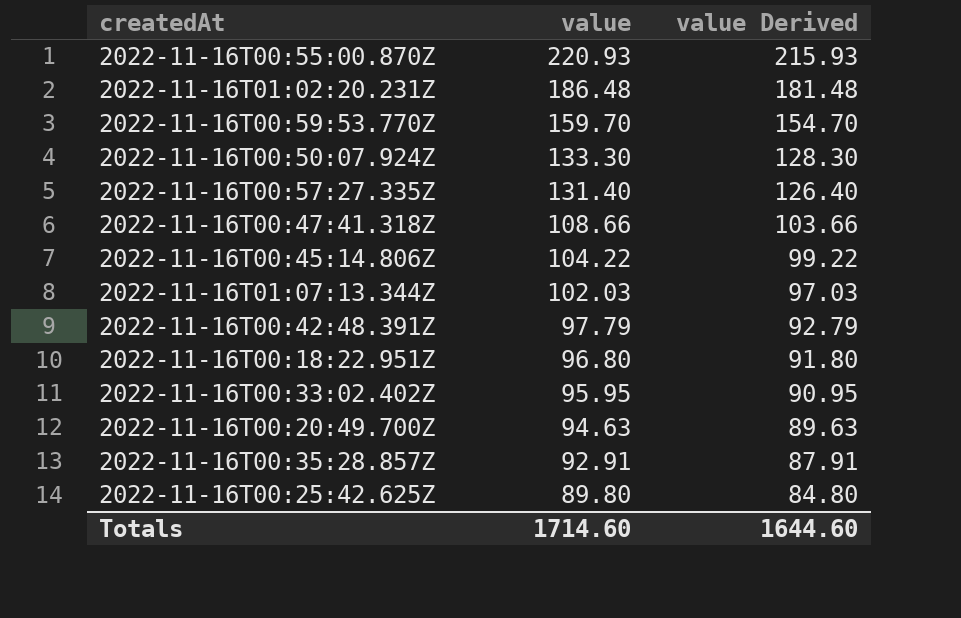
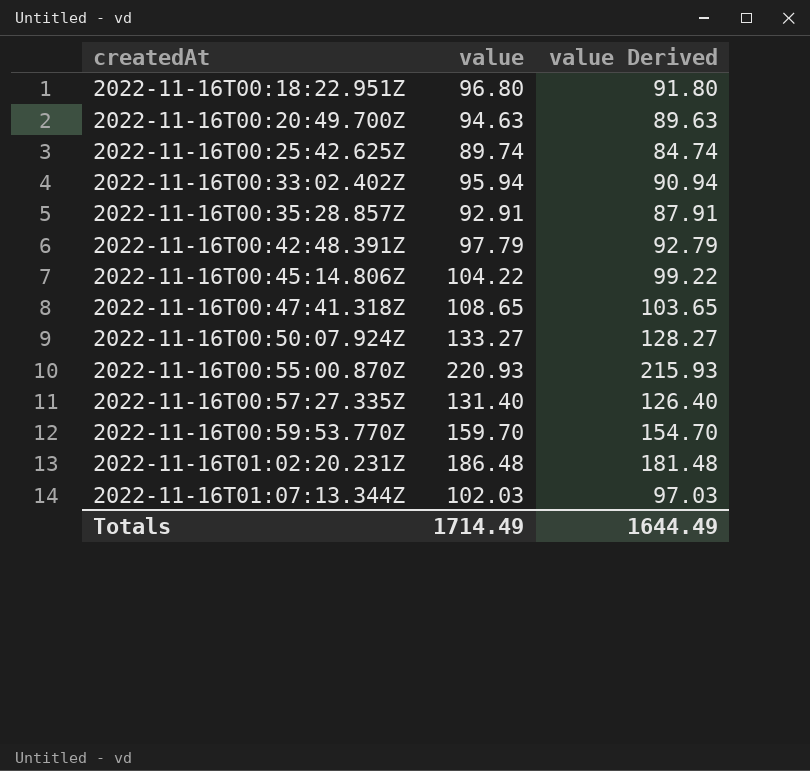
row order: value descending -> createdAt ascending
2022-11-16T00:25:42.625Z | value: 89.80 -> 89.74
2022-11-16T00:25:42.625Z | value Derived: 84.80 -> 84.74
2022-11-16T00:33:02.402Z | value: 95.95 -> 95.94
2022-11-16T00:33:02.402Z | value Derived: 90.95 -> 90.94
2022-11-16T00:47:41.318Z | value: 108.66 -> 108.65
2022-11-16T00:47:41.318Z | value Derived: 103.66 -> 103.65
2022-11-16T00:50:07.924Z | value: 133.30 -> 133.27
2022-11-16T00:50:07.924Z | value Derived: 128.30 -> 128.27
Totals | value: 1714.60 -> 1714.49
Totals | value Derived: 1644.60 -> 1644.49

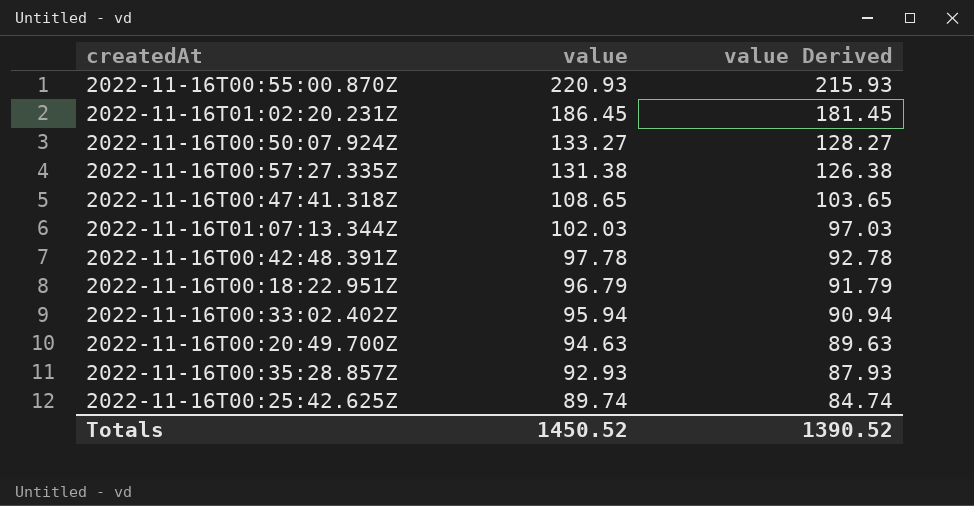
row order: createdAt ascending -> value descending
row 2022-11-16T00:45:14.806Z: 104.22 | 99.22 -> none
row 2022-11-16T00:59:53.770Z: 159.70 | 154.70 -> none
2022-11-16T01:02:20.231Z | value: 186.48 -> 186.45
2022-11-16T01:02:20.231Z | value Derived: 181.48 -> 181.45
2022-11-16T00:57:27.335Z | value: 131.40 -> 131.38
2022-11-16T00:57:27.335Z | value Derived: 126.40 -> 126.38
2022-11-16T00:42:48.391Z | value: 97.79 -> 97.78
2022-11-16T00:42:48.391Z | value Derived: 92.79 -> 92.78
2022-11-16T00:18:22.951Z | value: 96.80 -> 96.79
2022-11-16T00:18:22.951Z | value Derived: 91.80 -> 91.79
2022-11-16T00:35:28.857Z | value: 92.91 -> 92.93
2022-11-16T00:35:28.857Z | value Derived: 87.91 -> 87.93
Totals | value: 1714.49 -> 1450.52
Totals | value Derived: 1644.49 -> 1390.52

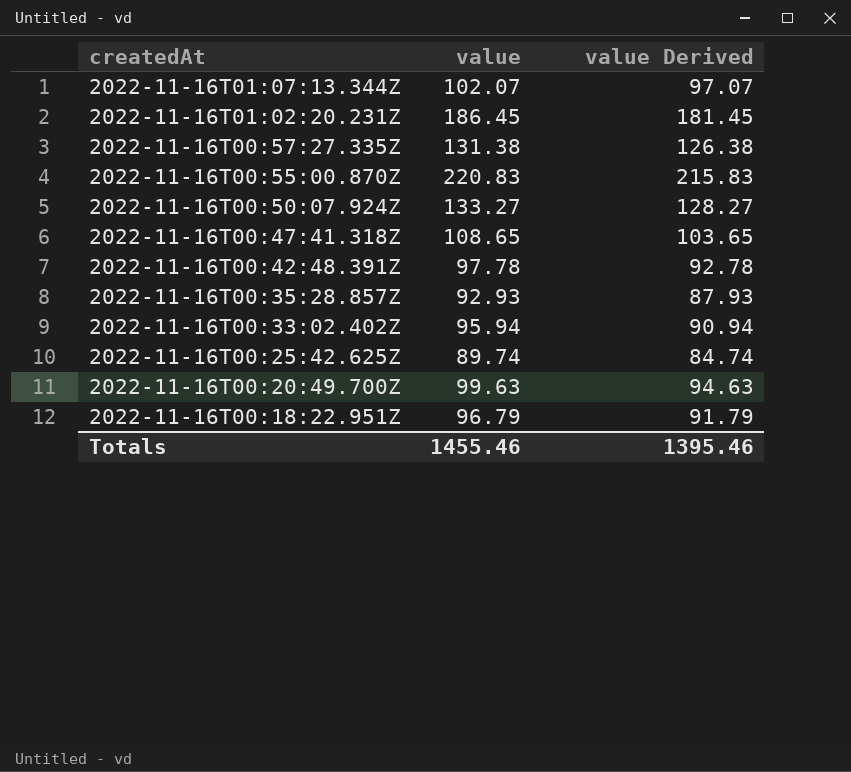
row order: value descending -> createdAt descending
2022-11-16T01:07:13.344Z | value: 102.03 -> 102.07
2022-11-16T01:07:13.344Z | value Derived: 97.03 -> 97.07
2022-11-16T00:55:00.870Z | value: 220.93 -> 220.83
2022-11-16T00:55:00.870Z | value Derived: 215.93 -> 215.83
2022-11-16T00:20:49.700Z | value: 94.63 -> 99.63
2022-11-16T00:20:49.700Z | value Derived: 89.63 -> 94.63
Totals | value: 1450.52 -> 1455.46
Totals | value Derived: 1390.52 -> 1395.46

